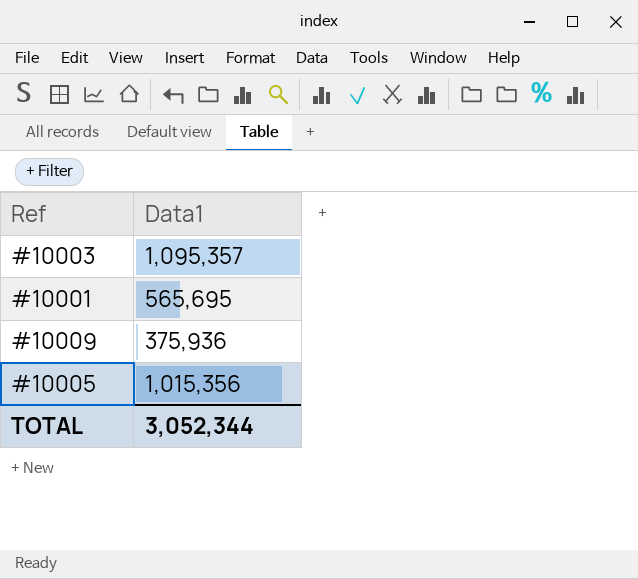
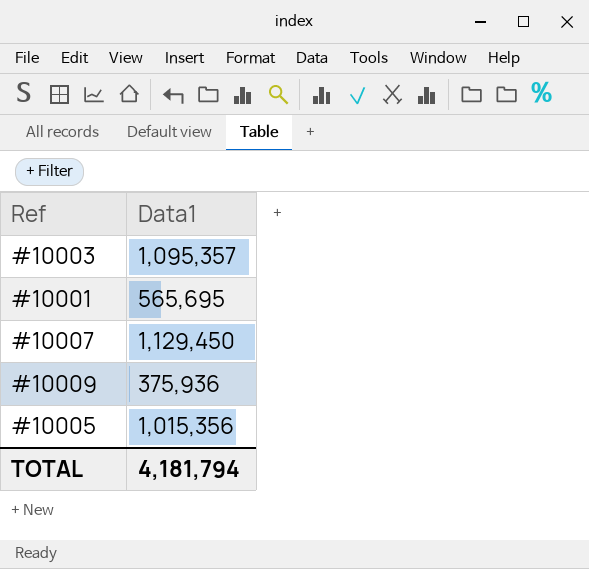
row #10007: none -> 1,129,450
TOTAL | Data1: 3,052,344 -> 4,181,794

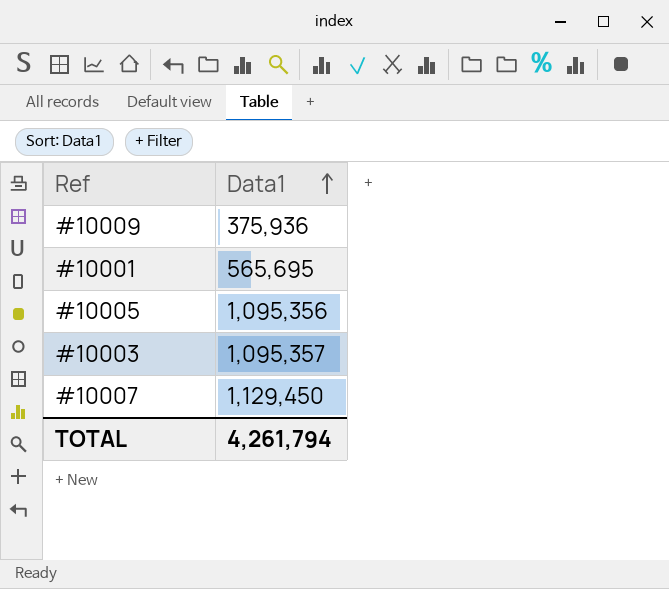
row order: none -> Data1 ascending
#10005 | Data1: 1,015,356 -> 1,095,356
TOTAL | Data1: 4,181,794 -> 4,261,794

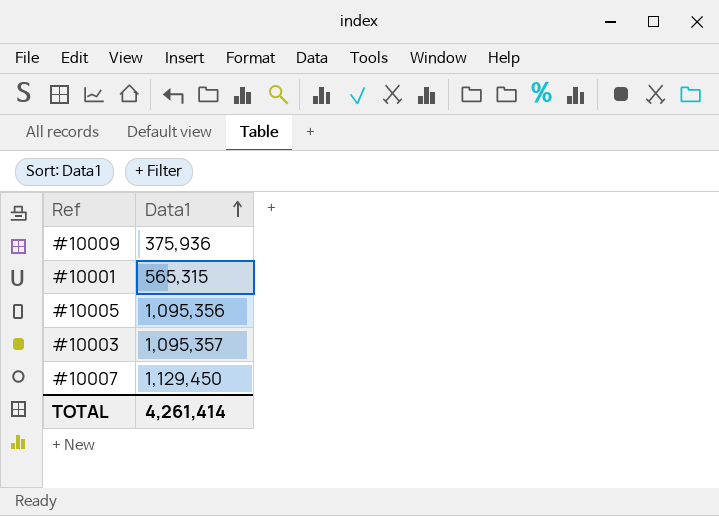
#10001 | Data1: 565,695 -> 565,315
TOTAL | Data1: 4,261,794 -> 4,261,414

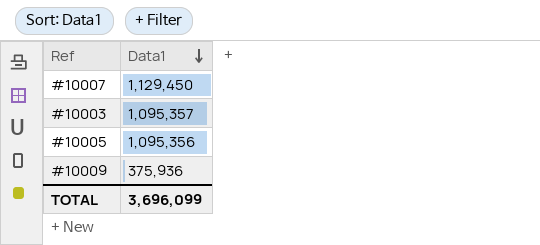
row order: Data1 ascending -> Data1 descending
row #10001: 565,315 -> none
TOTAL | Data1: 4,261,414 -> 3,696,099

